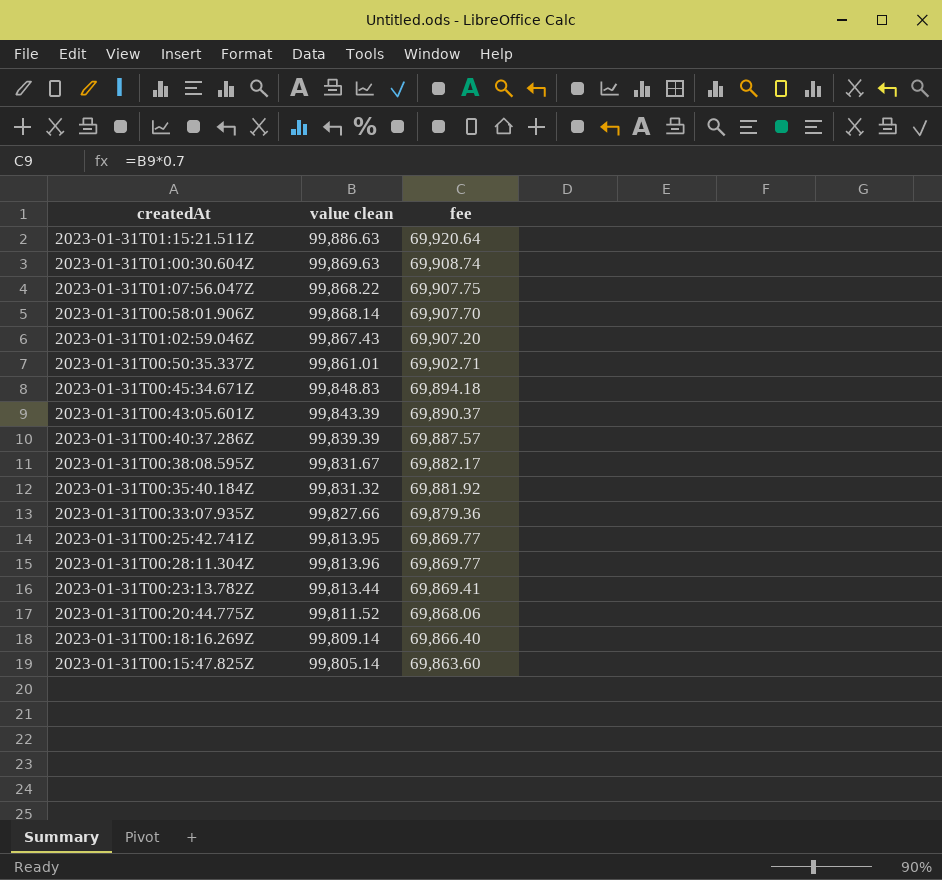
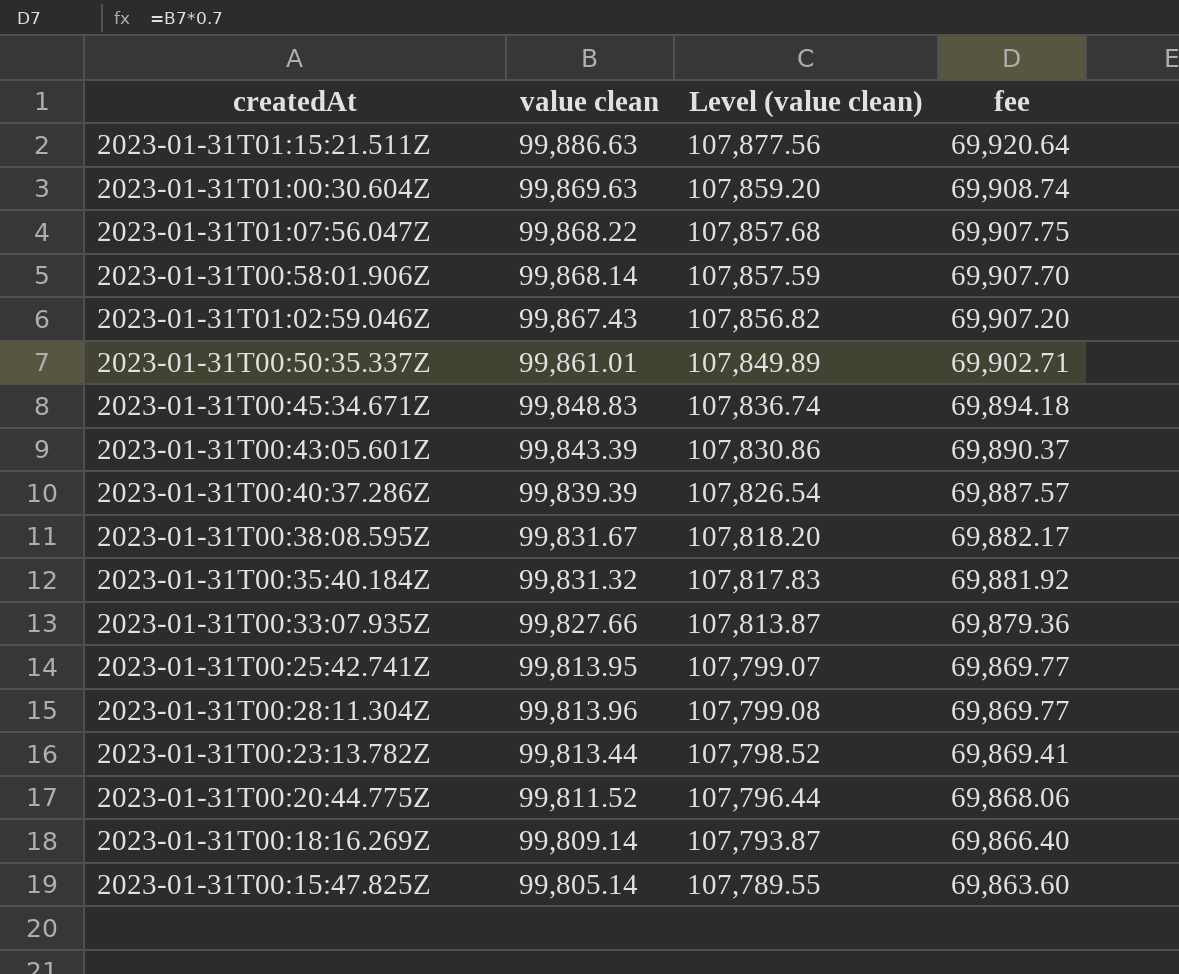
column Level (value clean) | formula: none -> [value clean] * 1.08

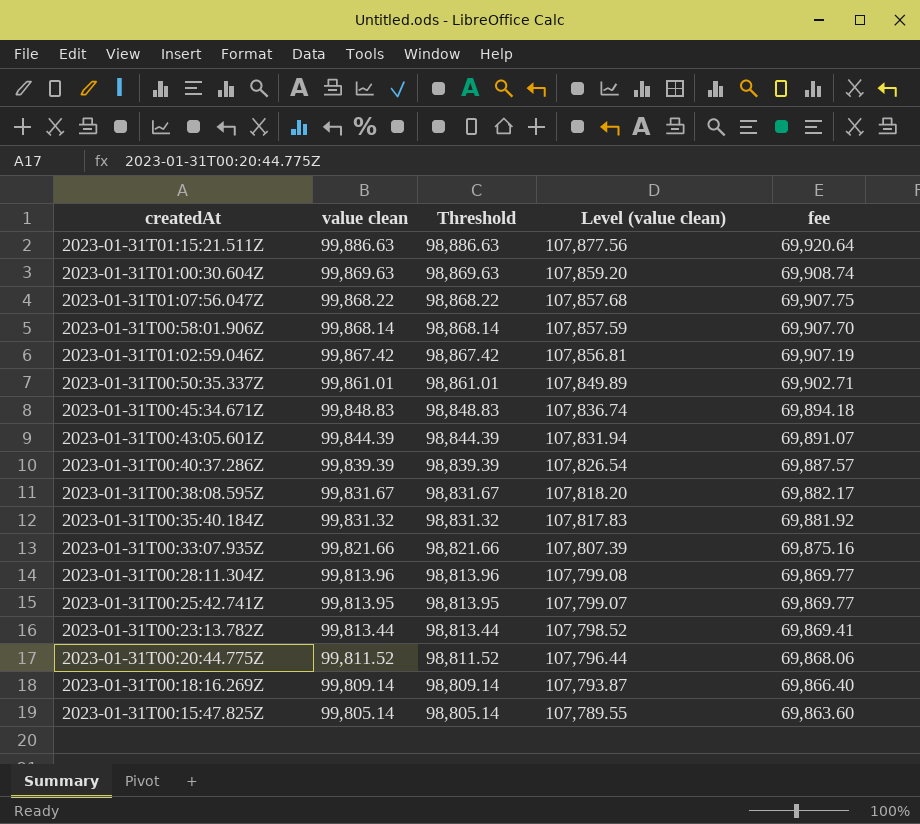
row order: fee descending -> value clean descending
column Threshold | formula: none -> [value clean] - 1000
2023-01-31T01:02:59.046Z | value clean: 99,867.43 -> 99,867.42
2023-01-31T01:02:59.046Z | Level (value clean): 107,856.82 -> 107,856.81
2023-01-31T01:02:59.046Z | fee: 69,907.20 -> 69,907.19
2023-01-31T00:43:05.601Z | value clean: 99,843.39 -> 99,844.39
2023-01-31T00:43:05.601Z | Level (value clean): 107,830.86 -> 107,831.94
2023-01-31T00:43:05.601Z | fee: 69,890.37 -> 69,891.07
2023-01-31T00:33:07.935Z | value clean: 99,827.66 -> 99,821.66
2023-01-31T00:33:07.935Z | Level (value clean): 107,813.87 -> 107,807.39
2023-01-31T00:33:07.935Z | fee: 69,879.36 -> 69,875.16

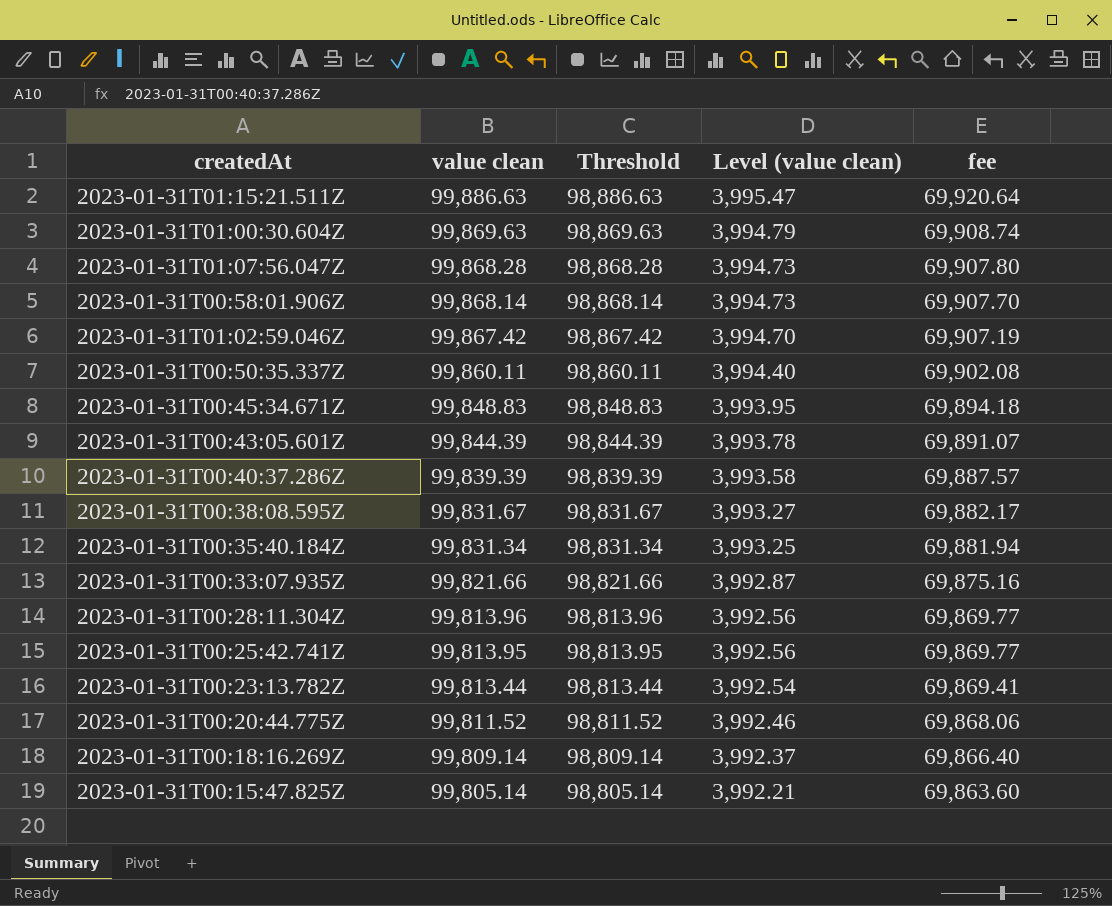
column Level (value clean) | formula: [value clean] * 1.08 -> [value clean] * 0.04
2023-01-31T01:07:56.047Z | value clean: 99,868.22 -> 99,868.28
2023-01-31T01:07:56.047Z | Threshold: 98,868.22 -> 98,868.28
2023-01-31T01:07:56.047Z | fee: 69,907.75 -> 69,907.80
2023-01-31T00:50:35.337Z | value clean: 99,861.01 -> 99,860.11
2023-01-31T00:50:35.337Z | Threshold: 98,861.01 -> 98,860.11
2023-01-31T00:50:35.337Z | fee: 69,902.71 -> 69,902.08
2023-01-31T00:35:40.184Z | value clean: 99,831.32 -> 99,831.34
2023-01-31T00:35:40.184Z | Threshold: 98,831.32 -> 98,831.34
2023-01-31T00:35:40.184Z | fee: 69,881.92 -> 69,881.94

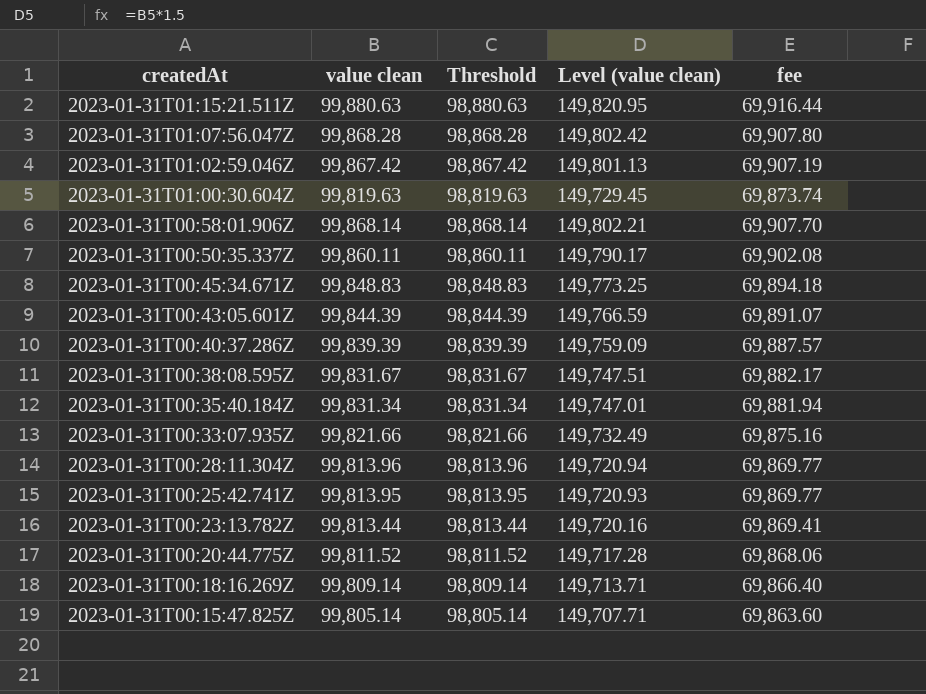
row order: value clean descending -> createdAt descending
column Level (value clean) | formula: [value clean] * 0.04 -> [value clean] * 1.5
2023-01-31T01:15:21.511Z | value clean: 99,886.63 -> 99,880.63
2023-01-31T01:15:21.511Z | Threshold: 98,886.63 -> 98,880.63
2023-01-31T01:15:21.511Z | fee: 69,920.64 -> 69,916.44
2023-01-31T01:00:30.604Z | value clean: 99,869.63 -> 99,819.63
2023-01-31T01:00:30.604Z | Threshold: 98,869.63 -> 98,819.63
2023-01-31T01:00:30.604Z | fee: 69,908.74 -> 69,873.74

